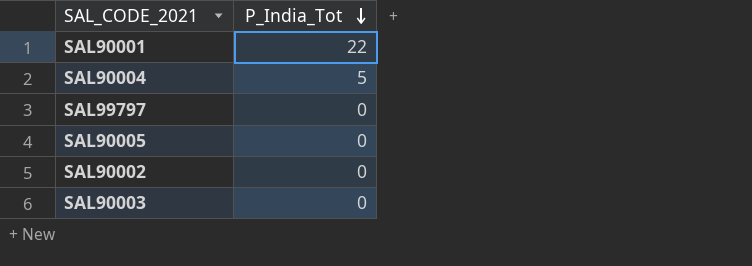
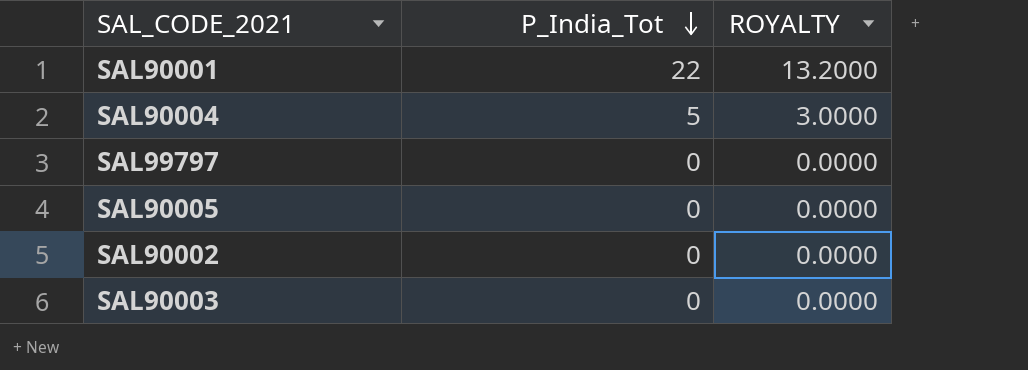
column ROYALTY | formula: none -> [P_India_Tot] * 0.6

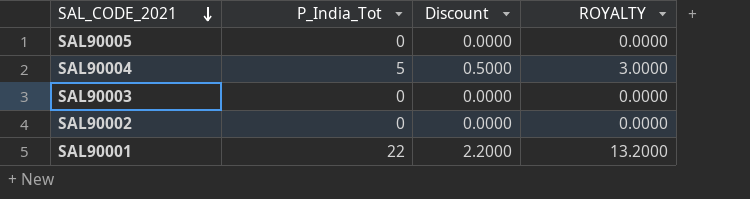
row order: P_India_Tot descending -> SAL_CODE_2021 descending
column Discount | formula: none -> [P_India_Tot] * 0.1
row SAL99797: 0 | 0.0000 -> none

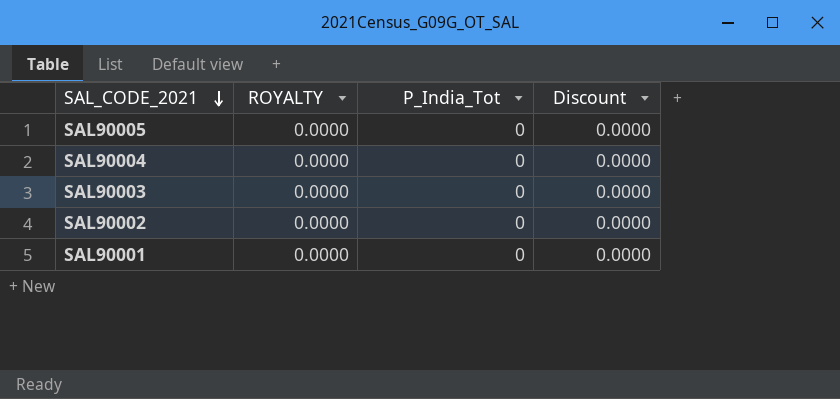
column ROYALTY | position: 4 -> 2
SAL90004 | ROYALTY: 3.0000 -> 0.0000
SAL90004 | P_India_Tot: 5 -> 0
SAL90004 | Discount: 0.5000 -> 0.0000
SAL90001 | ROYALTY: 13.2000 -> 0.0000
SAL90001 | P_India_Tot: 22 -> 0
SAL90001 | Discount: 2.2000 -> 0.0000

